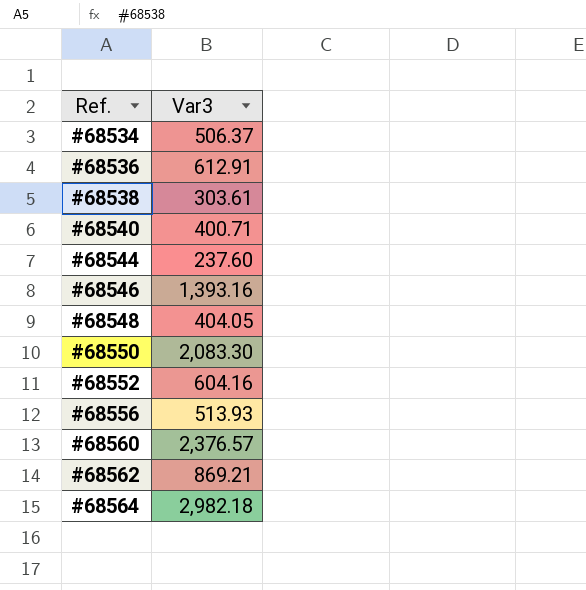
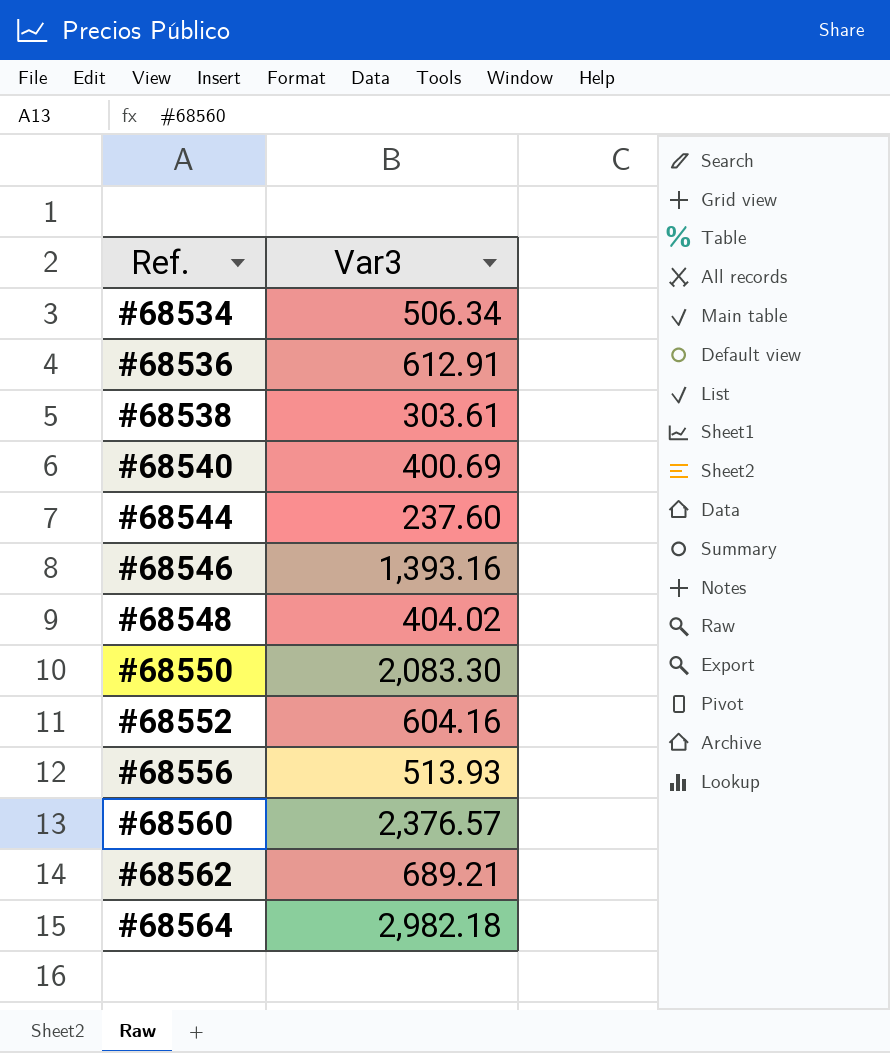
#68534 | Var3: 506.37 -> 506.34
#68540 | Var3: 400.71 -> 400.69
#68548 | Var3: 404.05 -> 404.02
#68562 | Var3: 869.21 -> 689.21

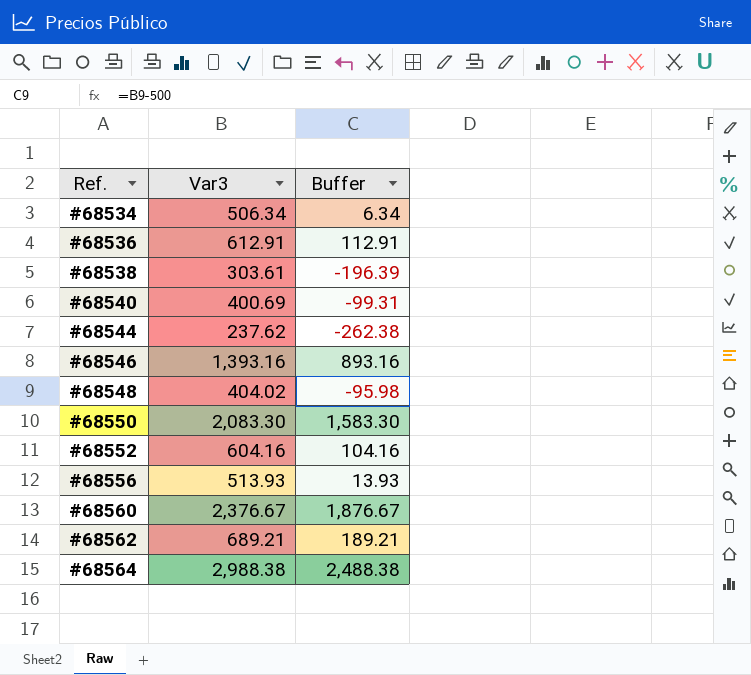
column Buffer | formula: none -> [Var3] - 500
#68544 | Var3: 237.60 -> 237.62
#68560 | Var3: 2,376.57 -> 2,376.67
#68564 | Var3: 2,982.18 -> 2,988.38

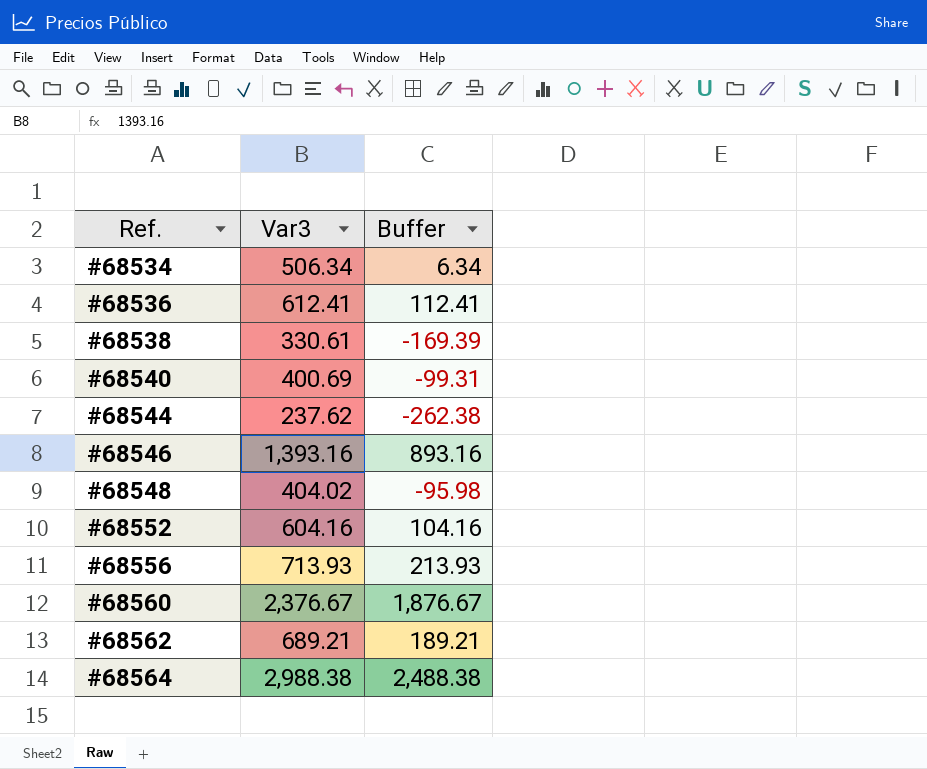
row #68550: 2,083.30 | 1,583.30 -> none
#68536 | Var3: 612.91 -> 612.41
#68536 | Buffer: 112.91 -> 112.41
#68538 | Var3: 303.61 -> 330.61
#68538 | Buffer: -196.39 -> -169.39
#68556 | Var3: 513.93 -> 713.93
#68556 | Buffer: 13.93 -> 213.93

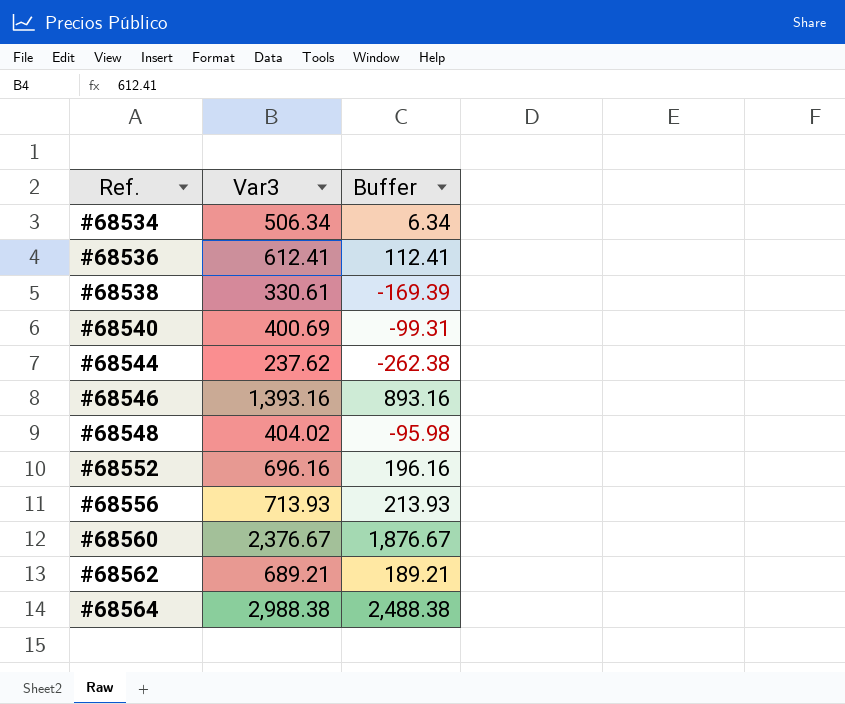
#68552 | Var3: 604.16 -> 696.16
#68552 | Buffer: 104.16 -> 196.16

